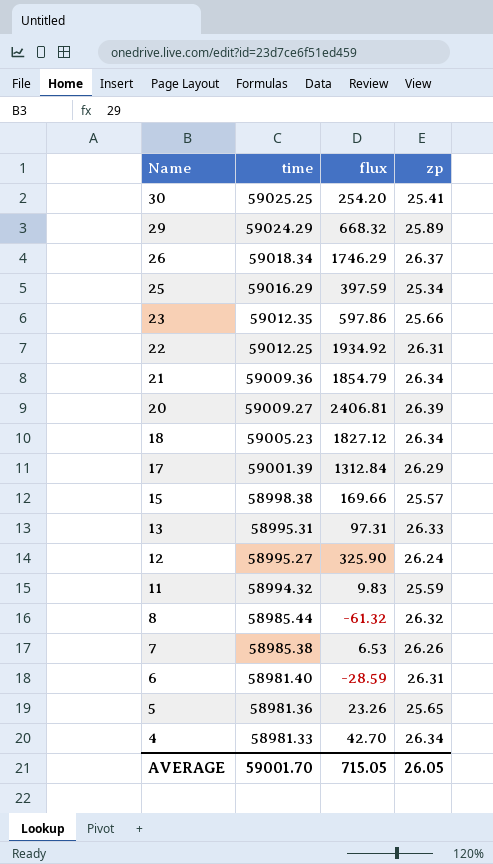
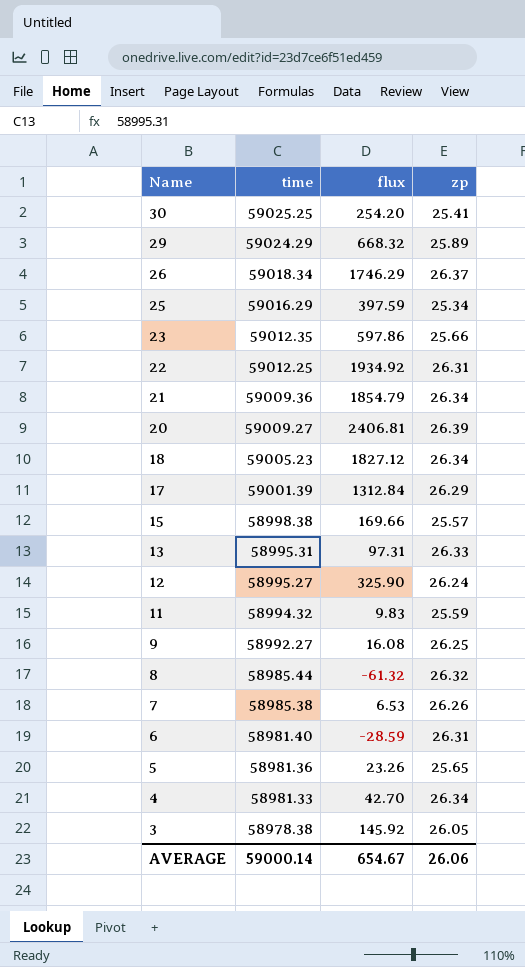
row 9: none -> 58992.27 | 16.08 | 26.25
row 3: none -> 58978.38 | 145.92 | 26.05
AVERAGE | time: 59001.70 -> 59000.14
AVERAGE | flux: 715.05 -> 654.67
AVERAGE | zp: 26.05 -> 26.06

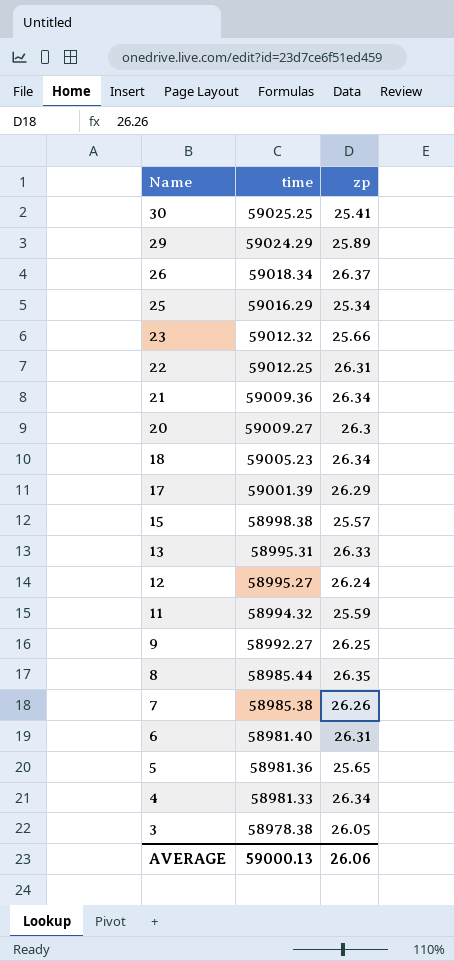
column flux | position: 3 -> none
23 | time: 59012.35 -> 59012.32
20 | zp: 26.39 -> 26.3
8 | zp: 26.32 -> 26.35
AVERAGE | time: 59000.14 -> 59000.13

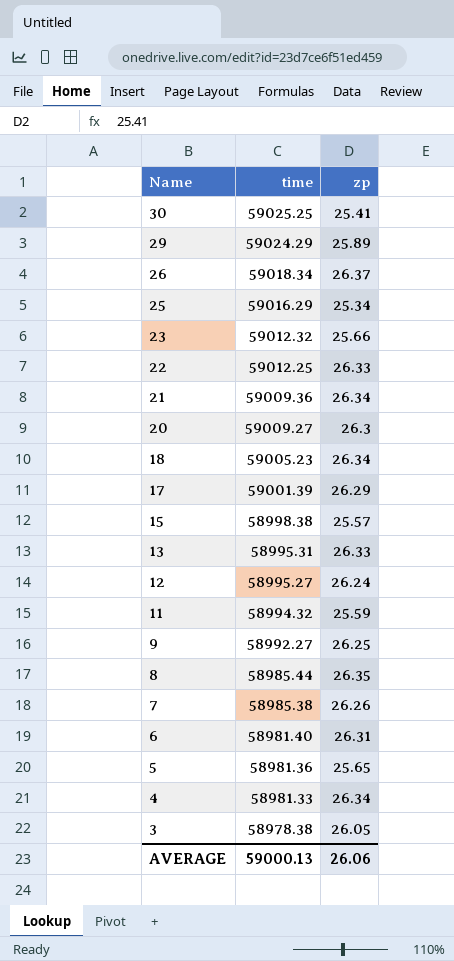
22 | zp: 26.31 -> 26.33

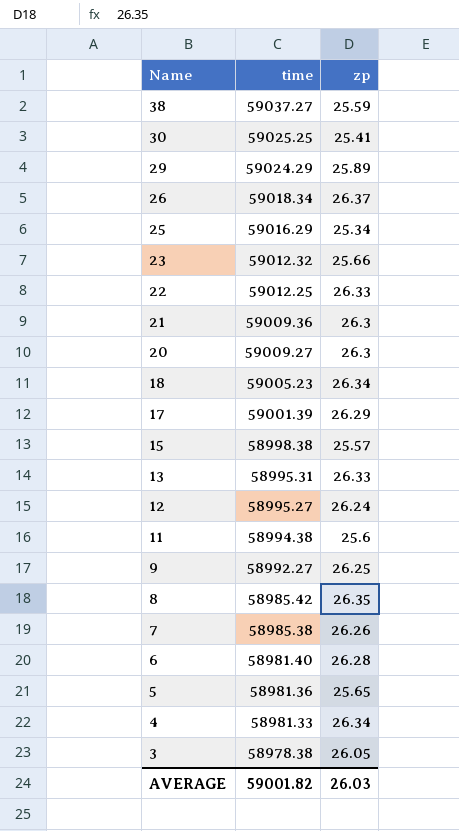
row 38: none -> 59037.27 | 25.59
21 | zp: 26.34 -> 26.3
11 | time: 58994.32 -> 58994.38
11 | zp: 25.59 -> 25.6
8 | time: 58985.44 -> 58985.42
6 | zp: 26.31 -> 26.28
AVERAGE | time: 59000.13 -> 59001.82
AVERAGE | zp: 26.06 -> 26.03

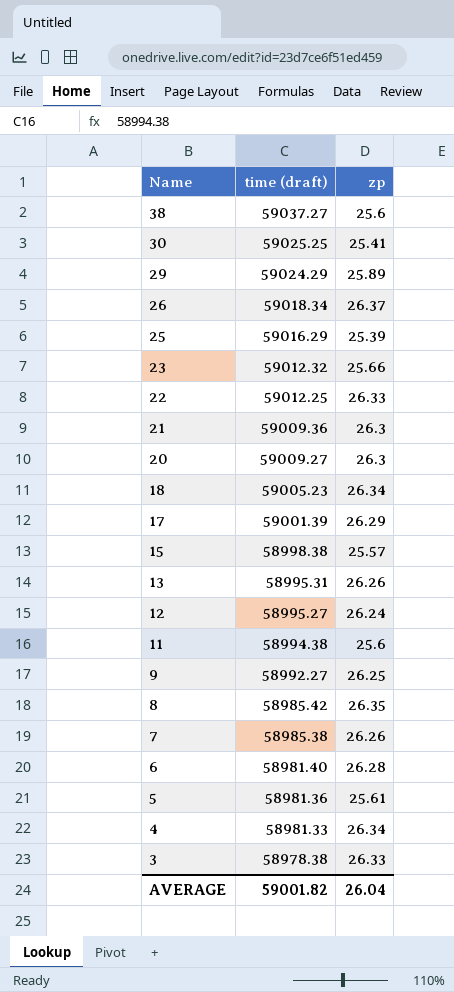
column name: time -> time (draft)
38 | zp: 25.59 -> 25.6
25 | zp: 25.34 -> 25.39
13 | zp: 26.33 -> 26.26
5 | zp: 25.65 -> 25.61
3 | zp: 26.05 -> 26.33
AVERAGE | zp: 26.03 -> 26.04

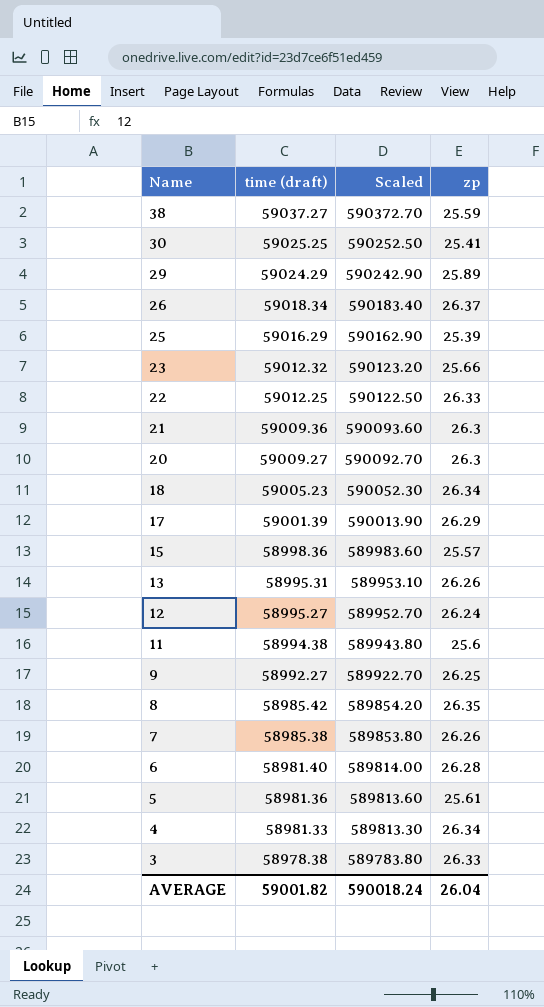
column Scaled | formula: none -> [time (draft)] * 10
38 | zp: 25.6 -> 25.59
15 | time (draft): 58998.38 -> 58998.36

